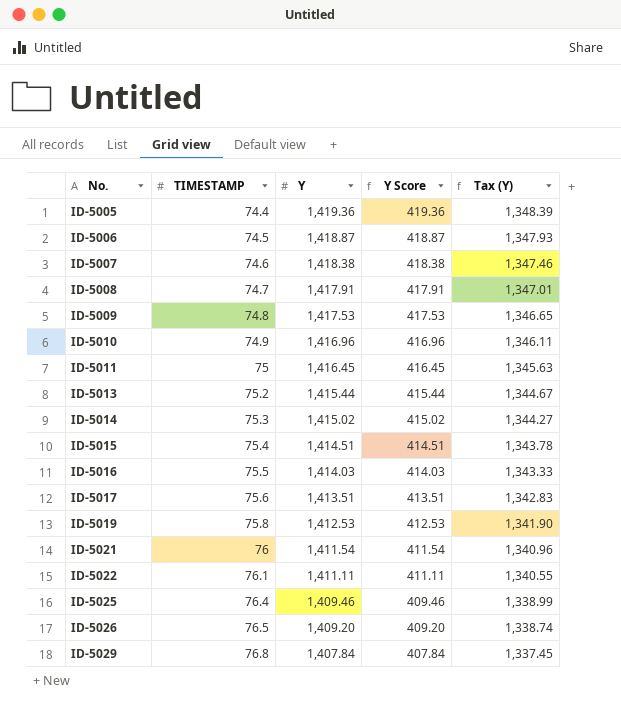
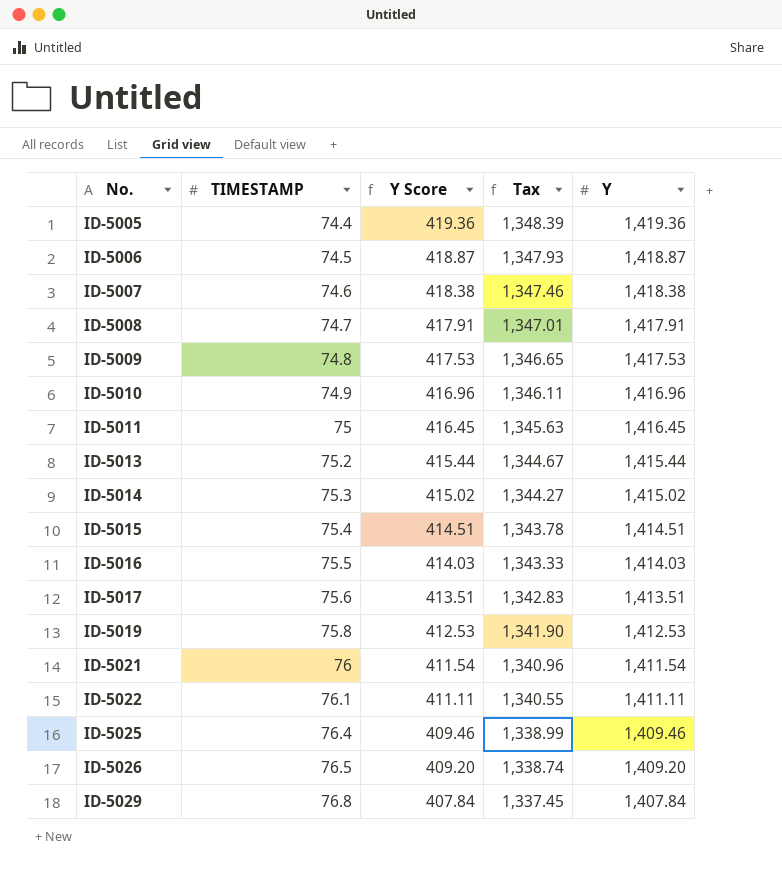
column name: Tax (Y) -> Tax
column Y | position: 3 -> 5

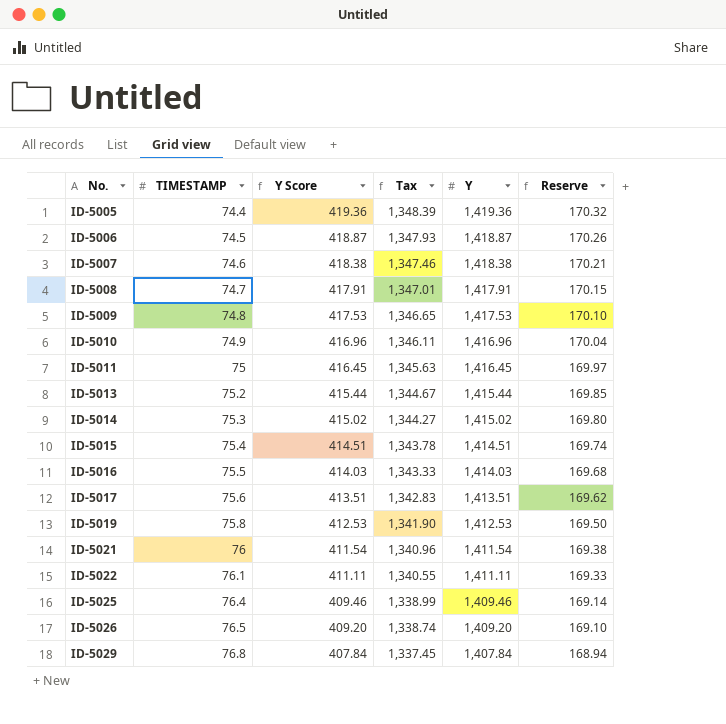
column Reserve | formula: none -> [Y] * 0.12

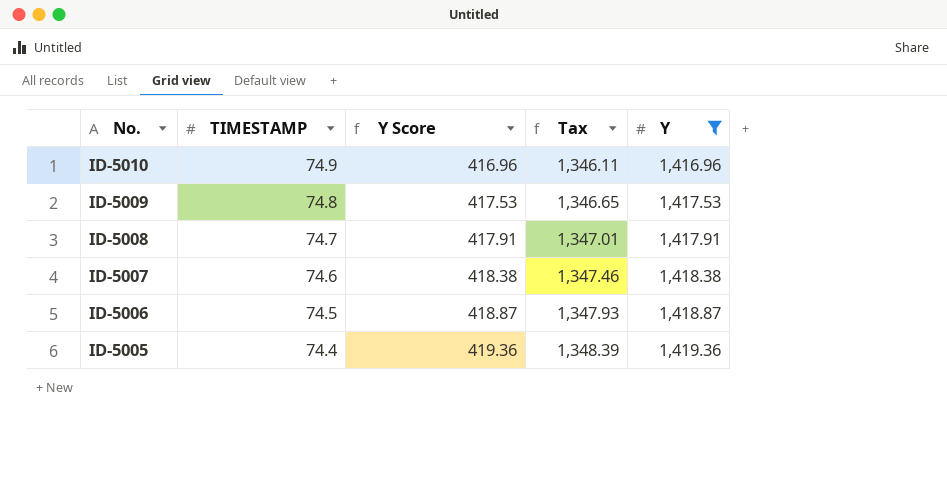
filter: none -> Y >= 1,416.96
row order: No. ascending -> No. descending
column Reserve | formula: [Y] * 0.12 -> none

